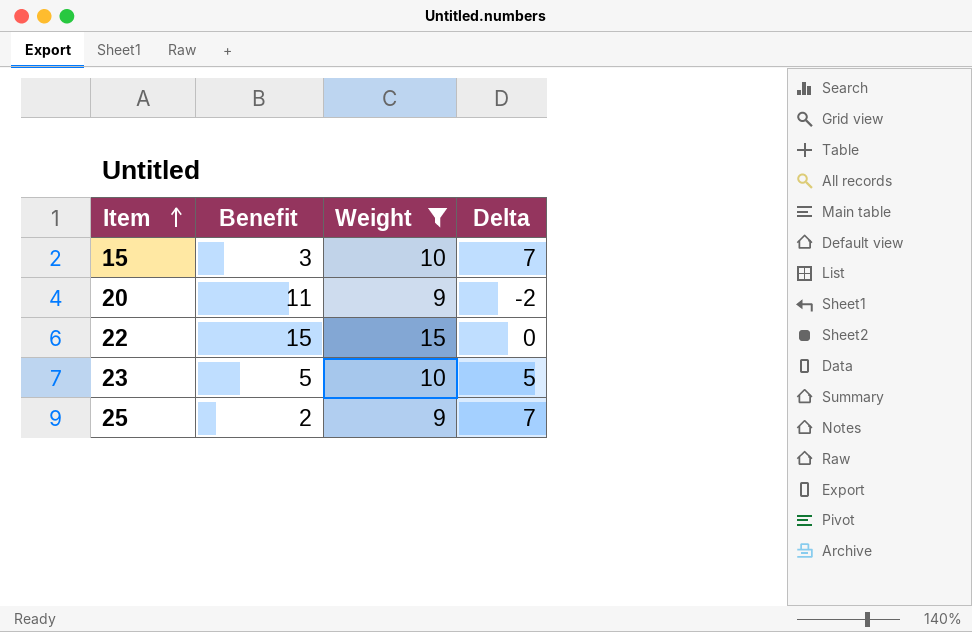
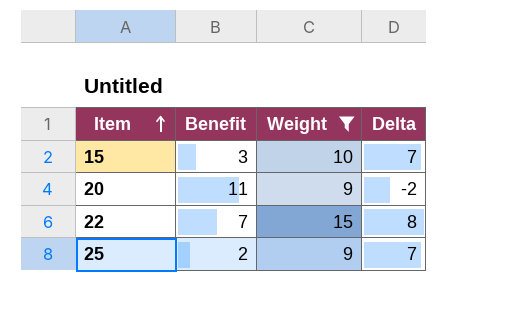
row 23: 5 | 10 | 5 -> none
22 | Benefit: 15 -> 7
22 | Delta: 0 -> 8

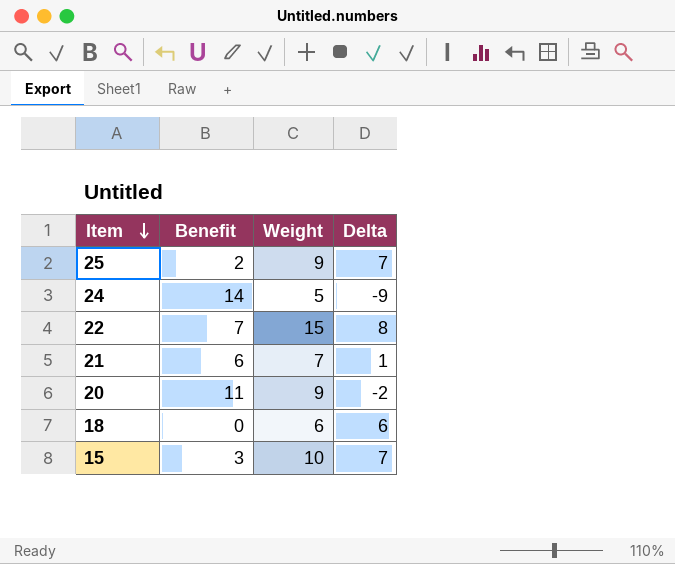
filter: Weight >= 9 -> none
row order: Item ascending -> Item descending

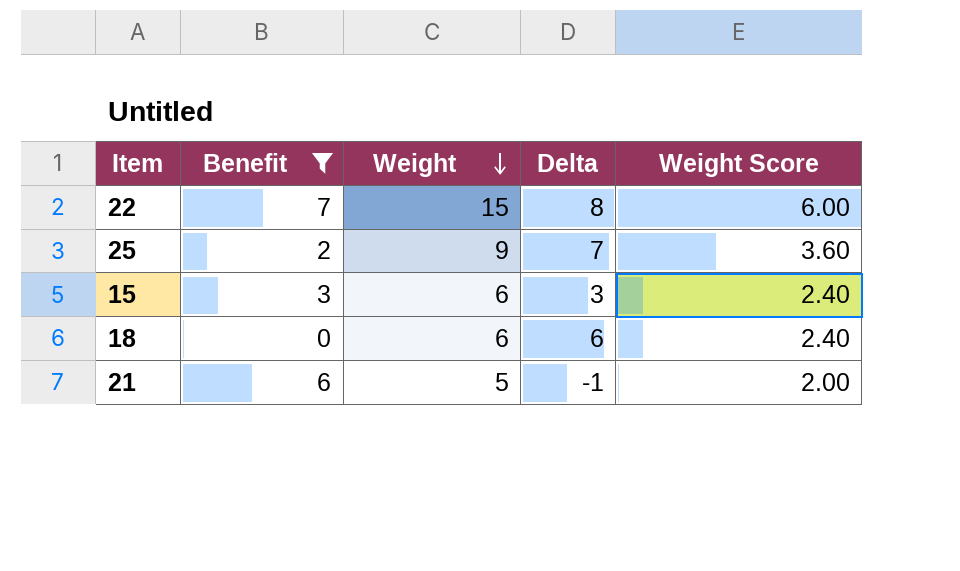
filter: none -> Benefit <= 7
row order: Item descending -> Weight descending
column Weight Score | formula: none -> [Weight] * 0.4
15 | Weight: 10 -> 6
15 | Delta: 7 -> 3
21 | Weight: 7 -> 5
21 | Delta: 1 -> -1

